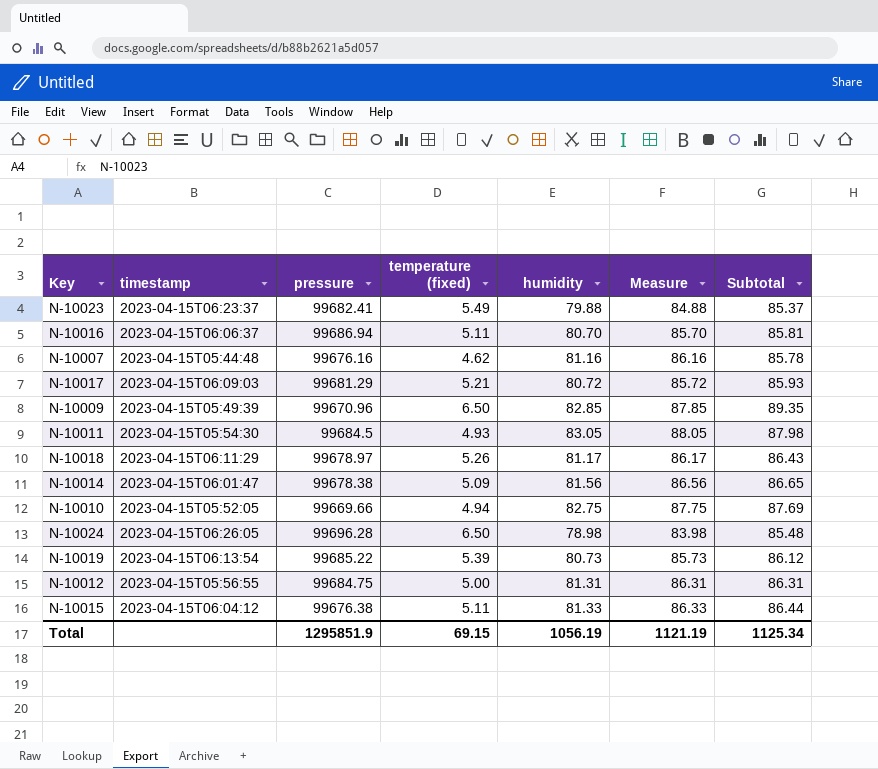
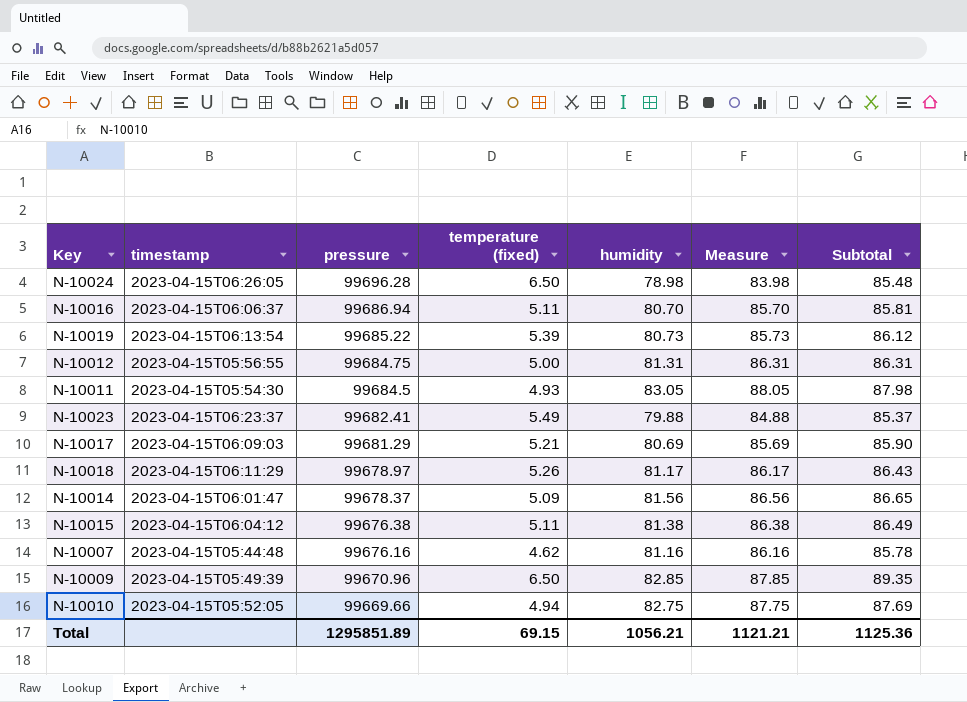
row order: none -> pressure descending
N-10017 | humidity: 80.72 -> 80.69
N-10017 | Measure: 85.72 -> 85.69
N-10017 | Subtotal: 85.93 -> 85.90
N-10014 | pressure: 99678.38 -> 99678.37
N-10015 | humidity: 81.33 -> 81.38
N-10015 | Measure: 86.33 -> 86.38
N-10015 | Subtotal: 86.44 -> 86.49
Total | pressure: 1295851.9 -> 1295851.89
Total | humidity: 1056.19 -> 1056.21
Total | Measure: 1121.19 -> 1121.21
Total | Subtotal: 1125.34 -> 1125.36

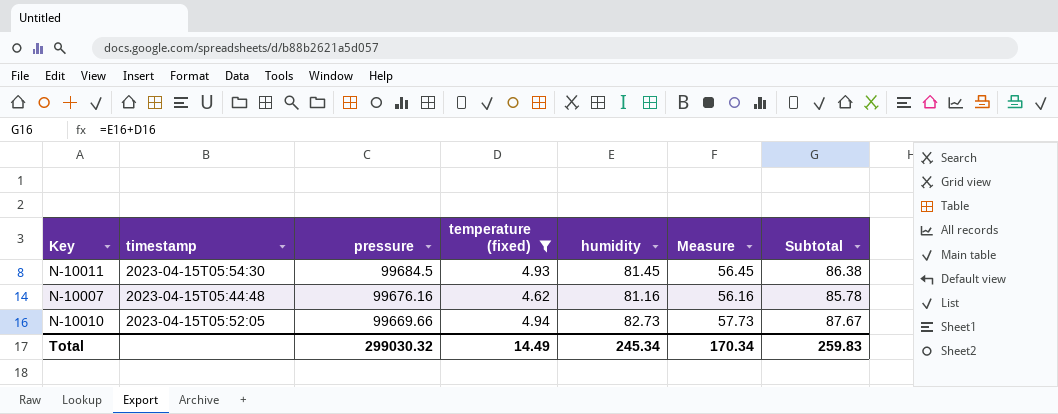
filter: none -> temperature (fixed) <= 4.94
column Measure | formula: [humidity] + 5 -> [humidity] - 25
N-10011 | humidity: 83.05 -> 81.45
N-10011 | Subtotal: 87.98 -> 86.38
N-10010 | humidity: 82.75 -> 82.73
N-10010 | Subtotal: 87.69 -> 87.67
Total | pressure: 1295851.89 -> 299030.32
Total | temperature (fixed): 69.15 -> 14.49
Total | humidity: 1056.21 -> 245.34
Total | Measure: 1121.21 -> 170.34
Total | Subtotal: 1125.36 -> 259.83

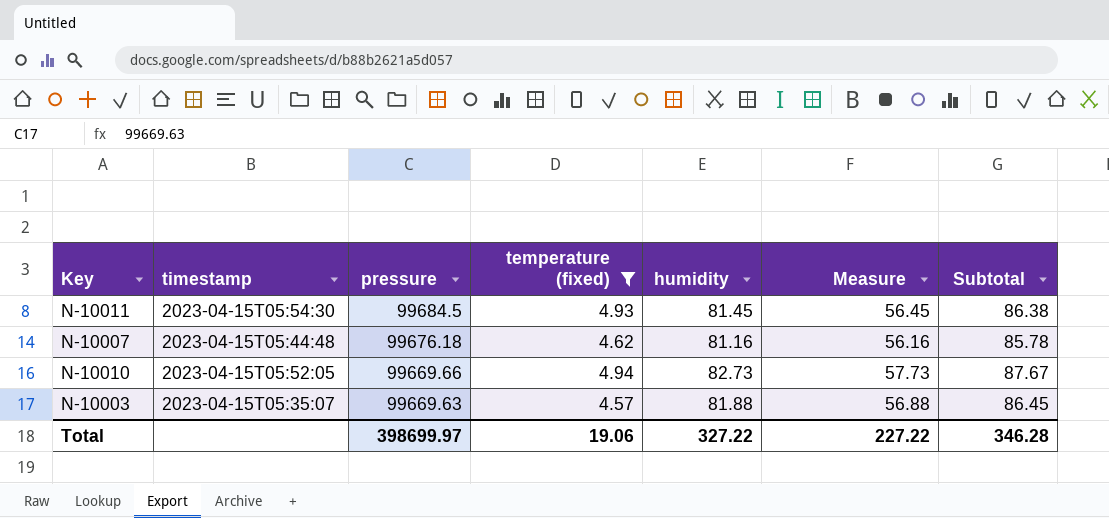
N-10007 | pressure: 99676.16 -> 99676.18
row N-10003: none -> 2023-04-15T05:35:07 | 99669.63 | 4.57 | 81.88 | 56.88 | 86.45
Total | pressure: 299030.32 -> 398699.97
Total | temperature (fixed): 14.49 -> 19.06
Total | humidity: 245.34 -> 327.22
Total | Measure: 170.34 -> 227.22
Total | Subtotal: 259.83 -> 346.28

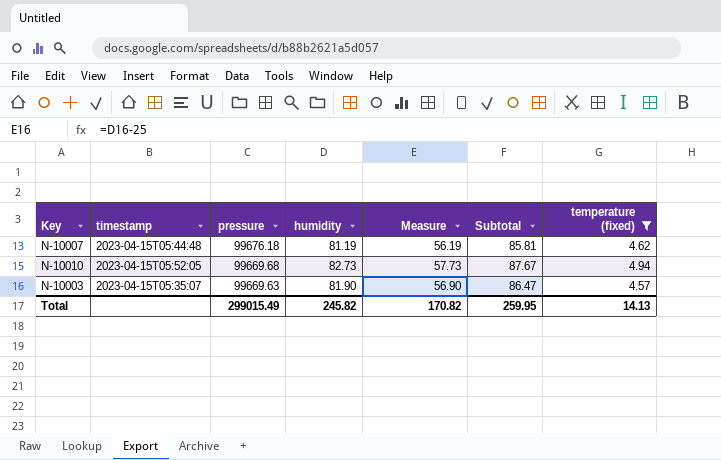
column temperature (fixed) | position: 4 -> 7
row N-10011: 2023-04-15T05:54:30 | 99684.5 | 4.93 | 81.45 | 56.45 | 86.38 -> none
N-10007 | humidity: 81.16 -> 81.19
N-10007 | Measure: 56.16 -> 56.19
N-10007 | Subtotal: 85.78 -> 85.81
N-10010 | pressure: 99669.66 -> 99669.68
N-10003 | humidity: 81.88 -> 81.90
N-10003 | Measure: 56.88 -> 56.90
N-10003 | Subtotal: 86.45 -> 86.47
Total | pressure: 398699.97 -> 299015.49
Total | humidity: 327.22 -> 245.82
Total | Measure: 227.22 -> 170.82
Total | Subtotal: 346.28 -> 259.95
Total | temperature (fixed): 19.06 -> 14.13

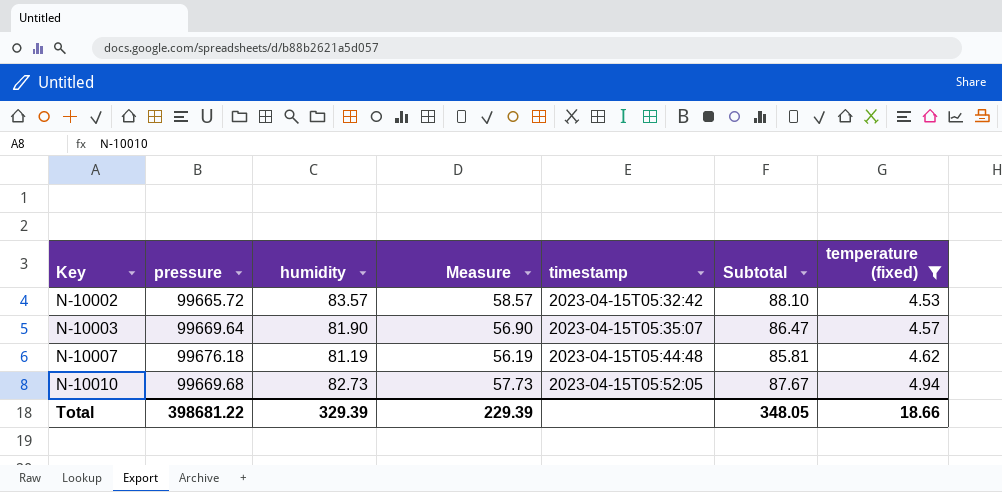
row order: pressure descending -> Key ascending
column timestamp | position: 2 -> 5
row N-10002: none -> 99665.72 | 83.57 | 58.57 | 2023-04-15T05:32:42 | 88.10 | 4.53
N-10003 | pressure: 99669.63 -> 99669.64
Total | pressure: 299015.49 -> 398681.22
Total | humidity: 245.82 -> 329.39
Total | Measure: 170.82 -> 229.39
Total | Subtotal: 259.95 -> 348.05
Total | temperature (fixed): 14.13 -> 18.66

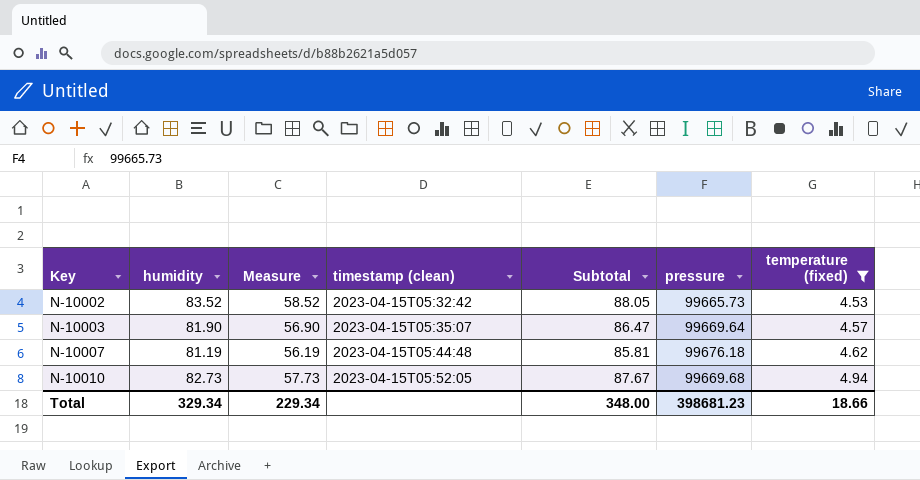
column name: timestamp -> timestamp (clean)
column pressure | position: 2 -> 6
N-10002 | humidity: 83.57 -> 83.52
N-10002 | Measure: 58.57 -> 58.52
N-10002 | Subtotal: 88.10 -> 88.05
N-10002 | pressure: 99665.72 -> 99665.73
Total | humidity: 329.39 -> 329.34
Total | Measure: 229.39 -> 229.34
Total | Subtotal: 348.05 -> 348.00
Total | pressure: 398681.22 -> 398681.23

